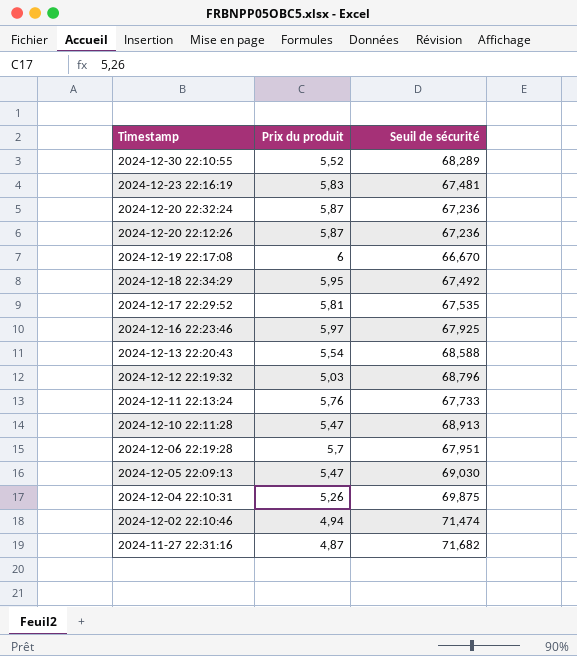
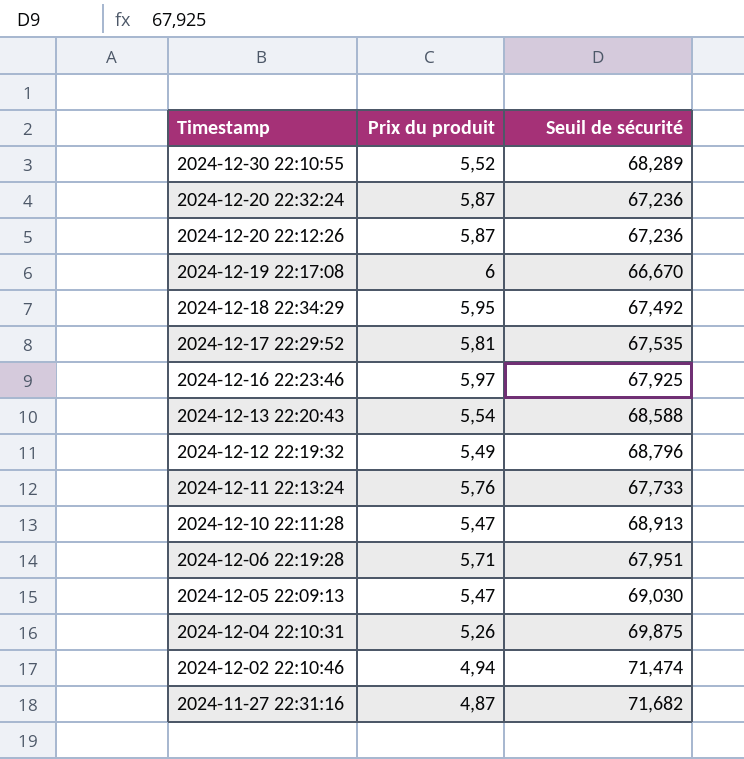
row 2024-12-23 22:16:19: 5,83 | 67,481 -> none
2024-12-12 22:19:32 | Prix du produit: 5,03 -> 5,49
2024-12-06 22:19:28 | Prix du produit: 5,7 -> 5,71

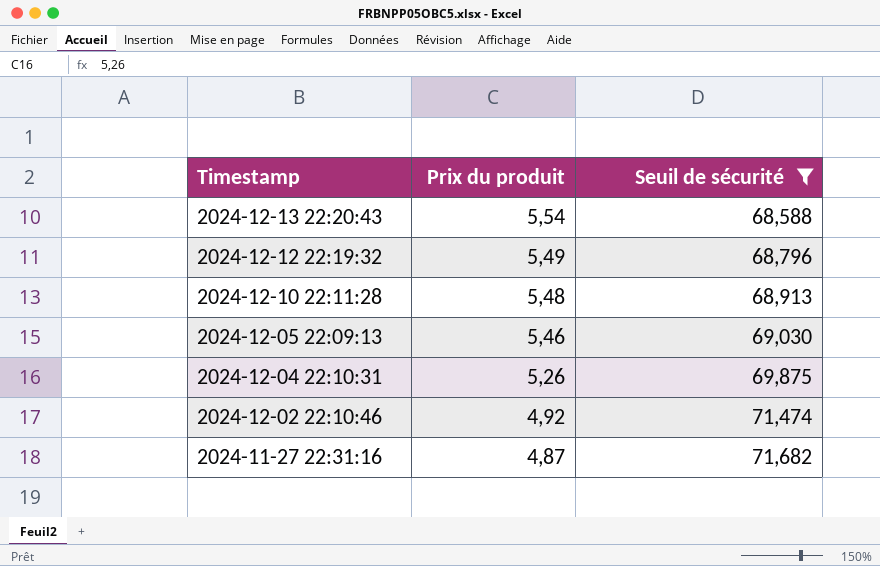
filter: none -> Seuil de sécurité >= 68,588
2024-12-10 22:11:28 | Prix du produit: 5,47 -> 5,48
2024-12-05 22:09:13 | Prix du produit: 5,47 -> 5,46
2024-12-02 22:10:46 | Prix du produit: 4,94 -> 4,92

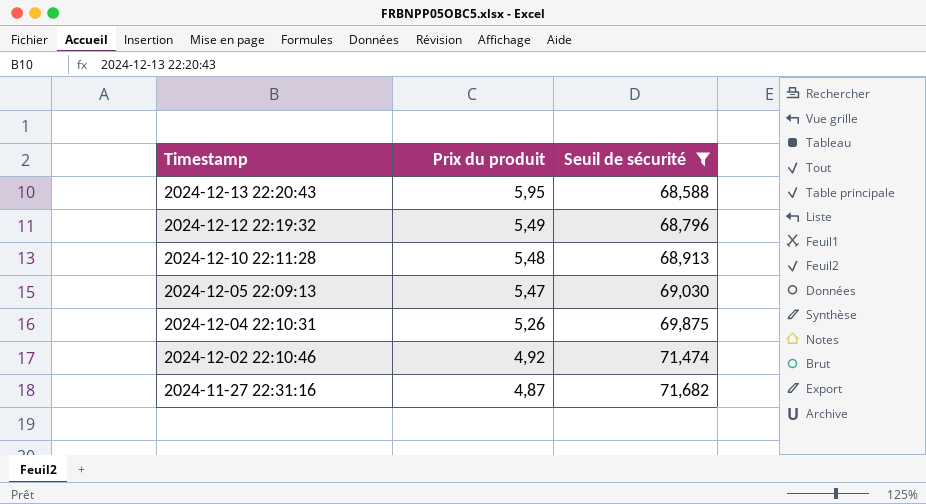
2024-12-13 22:20:43 | Prix du produit: 5,54 -> 5,95
2024-12-05 22:09:13 | Prix du produit: 5,46 -> 5,47

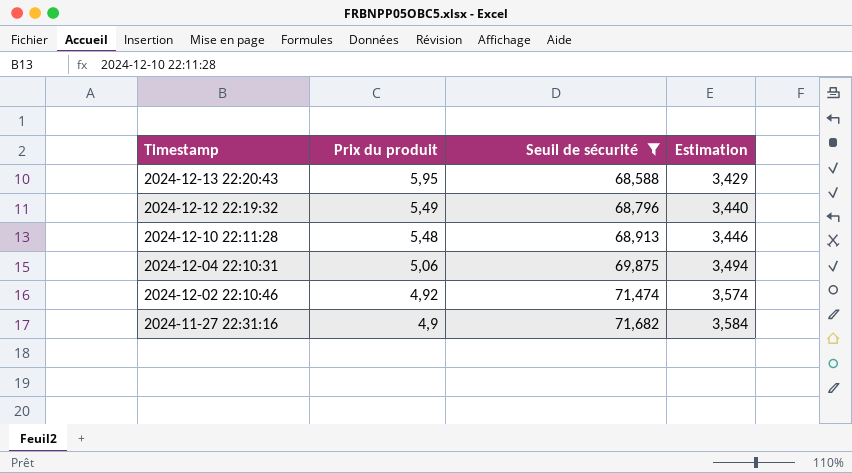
column Estimation | formula: none -> [Seuil de sécurité] * 0,05
row 2024-12-05 22:09:13: 5,47 | 69,030 -> none
2024-12-04 22:10:31 | Prix du produit: 5,26 -> 5,06
2024-11-27 22:31:16 | Prix du produit: 4,87 -> 4,9

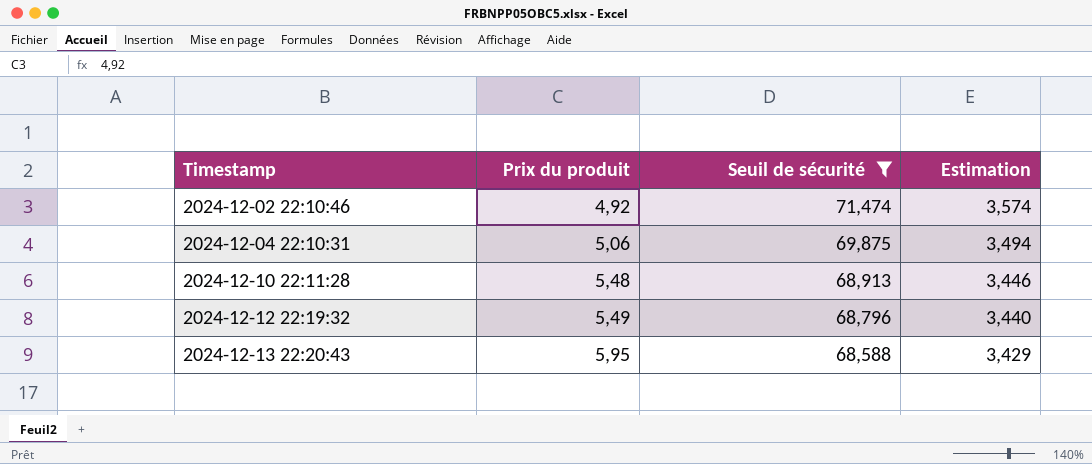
row order: Timestamp descending -> Timestamp ascending
row 2024-11-27 22:31:16: 4,9 | 71,682 | 3,584 -> none

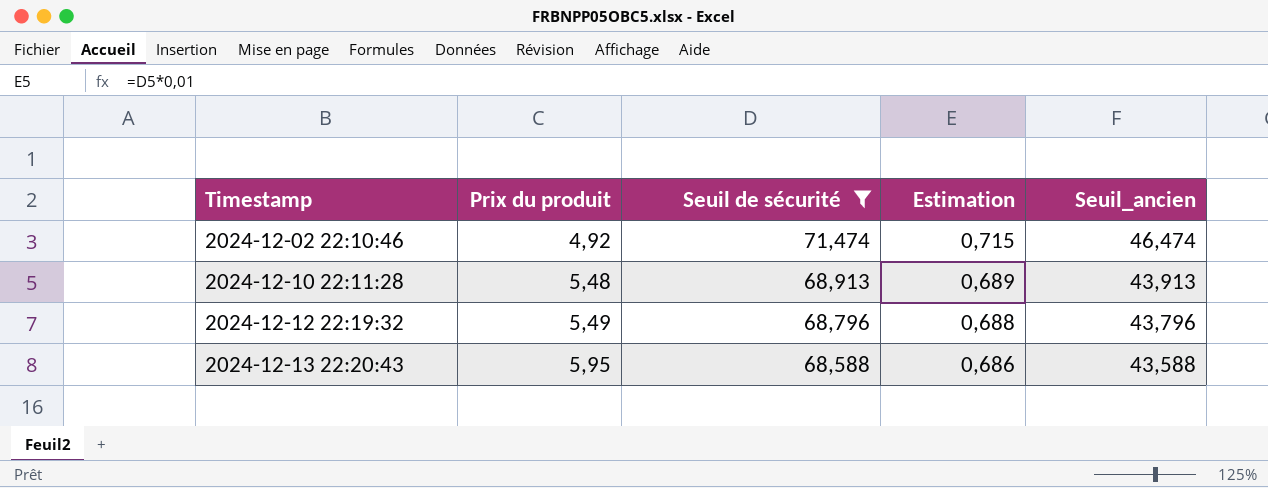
column Estimation | formula: [Seuil de sécurité] * 0,05 -> [Seuil de sécurité] * 0,01
column Seuil_ancien | formula: none -> [Seuil de sécurité] - 25
row 2024-12-04 22:10:31: 5,06 | 69,875 | 3,494 -> none

